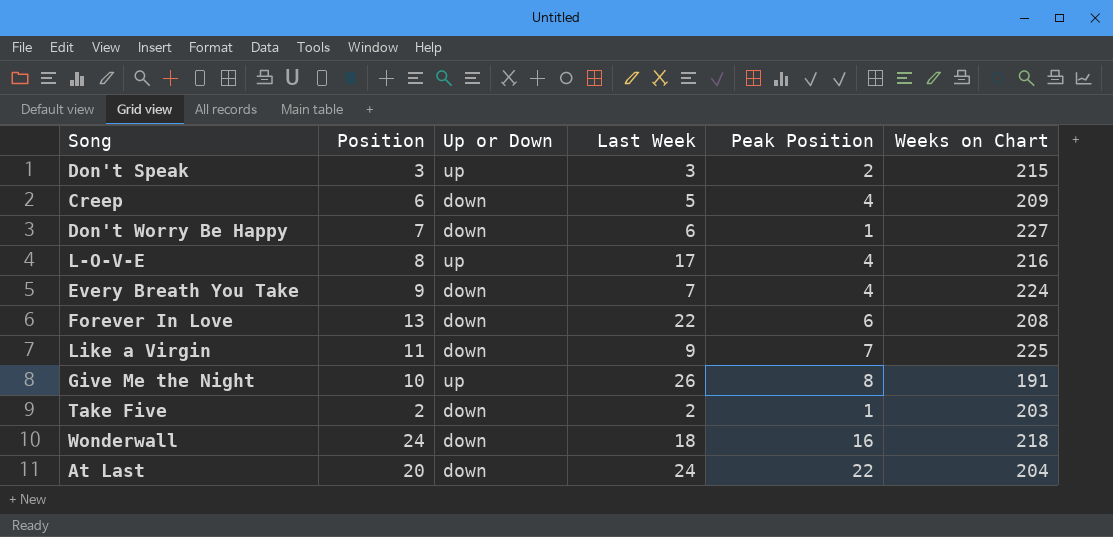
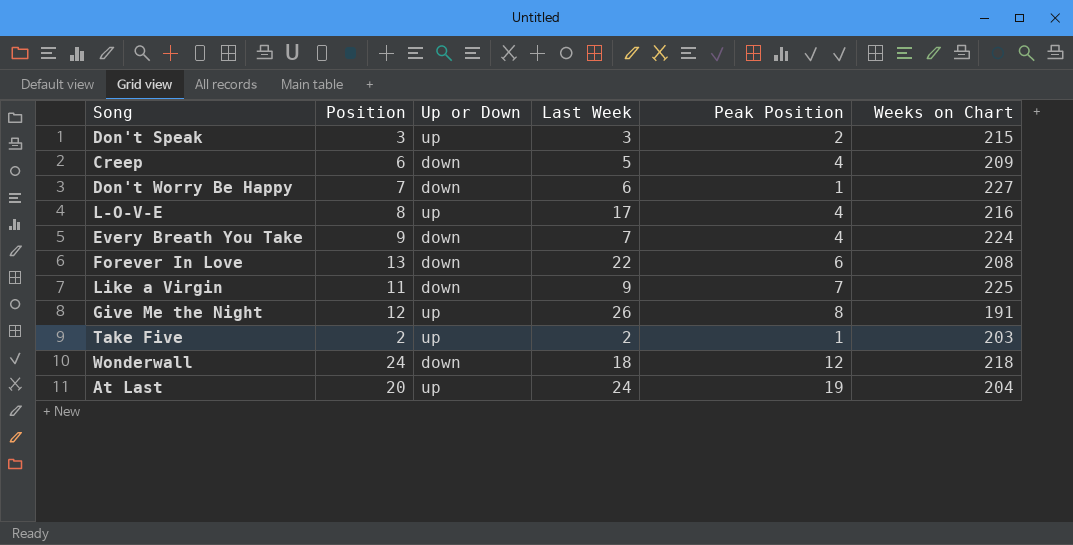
Give Me the Night | Position: 10 -> 12
Take Five | Up or Down: down -> up
Wonderwall | Peak Position: 16 -> 12
At Last | Up or Down: down -> up
At Last | Peak Position: 22 -> 19

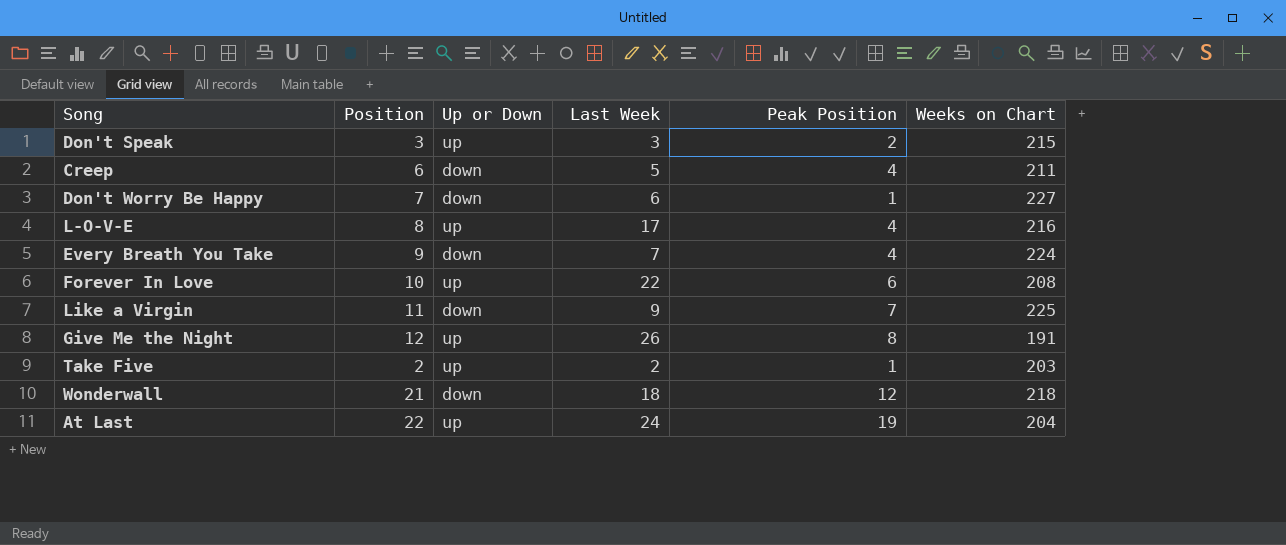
Creep | Weeks on Chart: 209 -> 211
Forever In Love | Position: 13 -> 10
Forever In Love | Up or Down: down -> up
Wonderwall | Position: 24 -> 21
At Last | Position: 20 -> 22

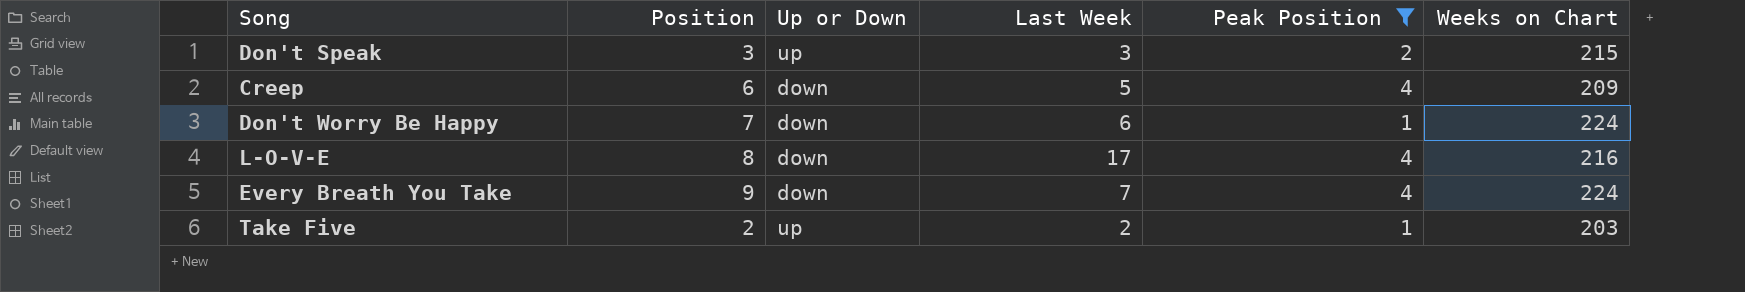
filter: none -> Peak Position <= 4
Creep | Weeks on Chart: 211 -> 209
Don't Worry Be Happy | Weeks on Chart: 227 -> 224
L-O-V-E | Up or Down: up -> down

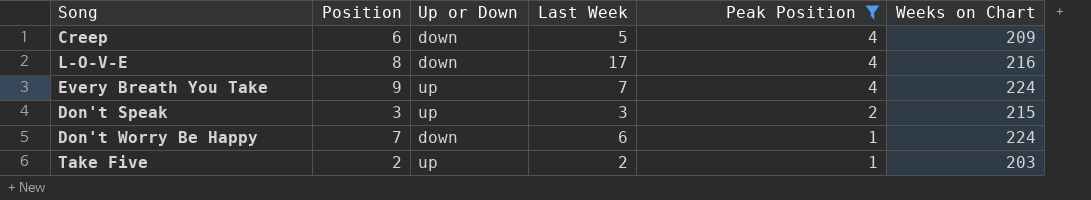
row order: none -> Peak Position descending
Every Breath You Take | Up or Down: down -> up

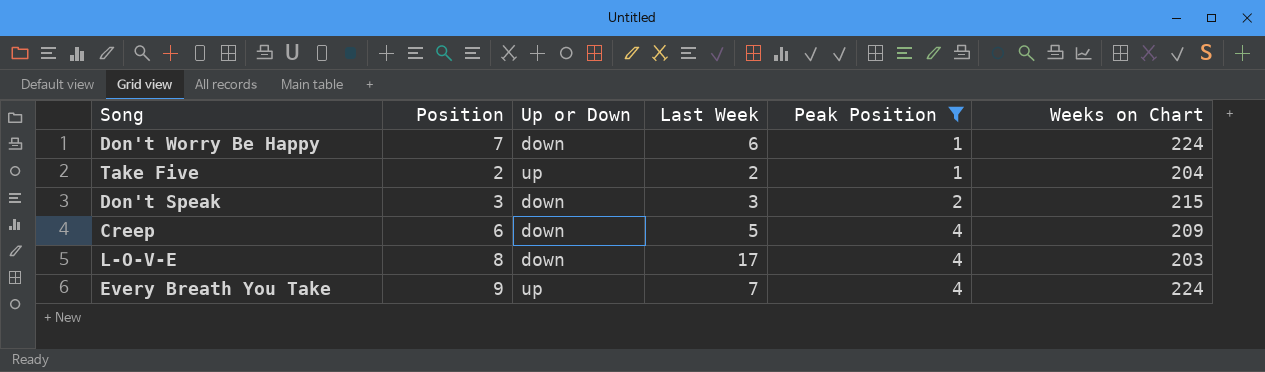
row order: Peak Position descending -> Peak Position ascending
Take Five | Weeks on Chart: 203 -> 204
Don't Speak | Up or Down: up -> down
L-O-V-E | Weeks on Chart: 216 -> 203

